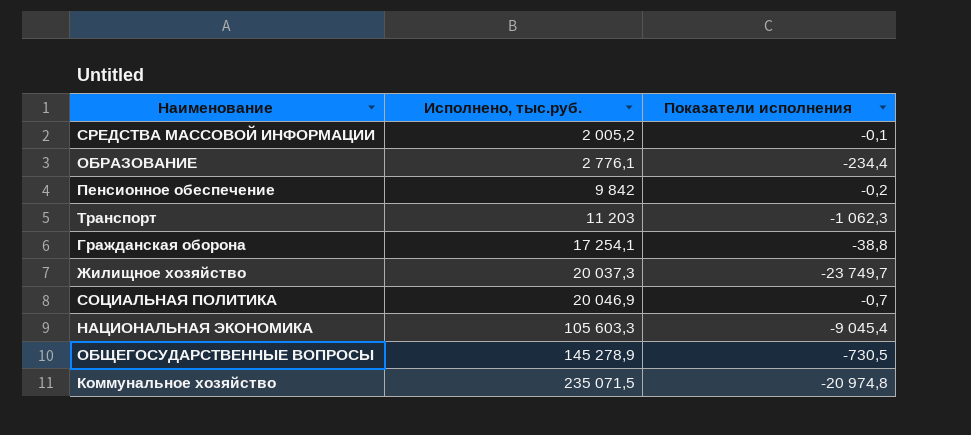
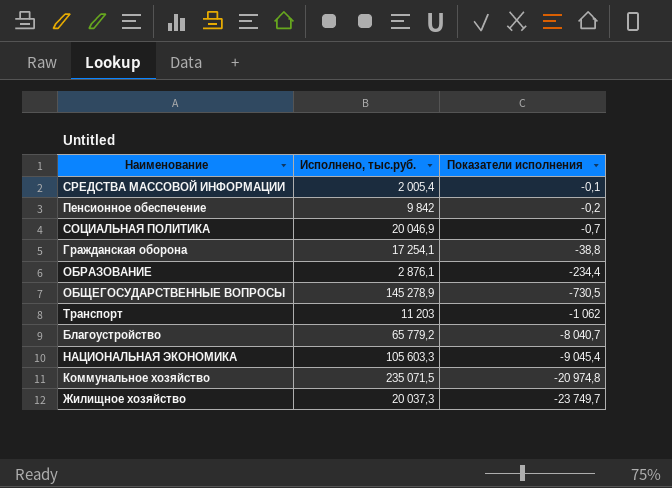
row order: Исполнено, тыс.руб. ascending -> Показатели исполнения descending
СРЕДСТВА МАССОВОЙ ИНФОРМАЦИИ | Исполнено, тыс.руб.: 2 005,2 -> 2 005,4
ОБРАЗОВАНИЕ | Исполнено, тыс.руб.: 2 776,1 -> 2 876,1
Транспорт | Показатели исполнения: -1 062,3 -> -1 062
row Благоустройство: none -> 65 779,2 | -8 040,7

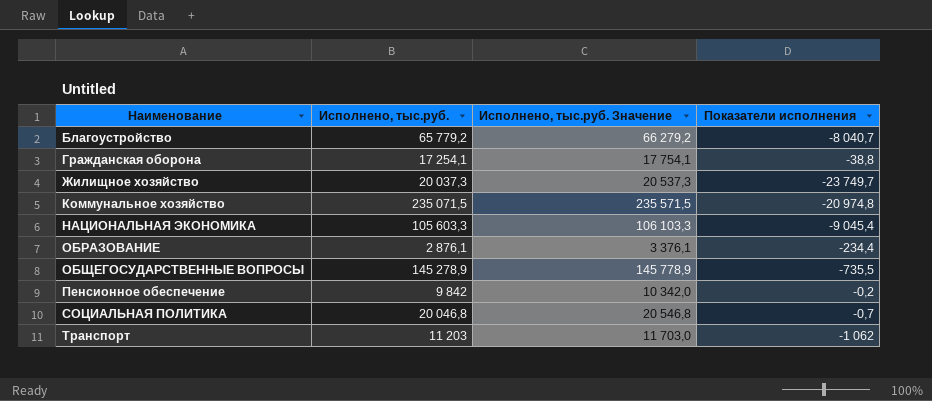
row order: Показатели исполнения descending -> Наименование ascending
column Исполнено, тыс.руб. Значение | formula: none -> [Исполнено, тыс.руб.] + 500
row СРЕДСТВА МАССОВОЙ ИНФОРМАЦИИ: 2 005,4 | -0,1 -> none
ОБЩЕГОСУДАРСТВЕННЫЕ ВОПРОСЫ | Показатели исполнения: -730,5 -> -735,5
СОЦИАЛЬНАЯ ПОЛИТИКА | Исполнено, тыс.руб.: 20 046,9 -> 20 046,8

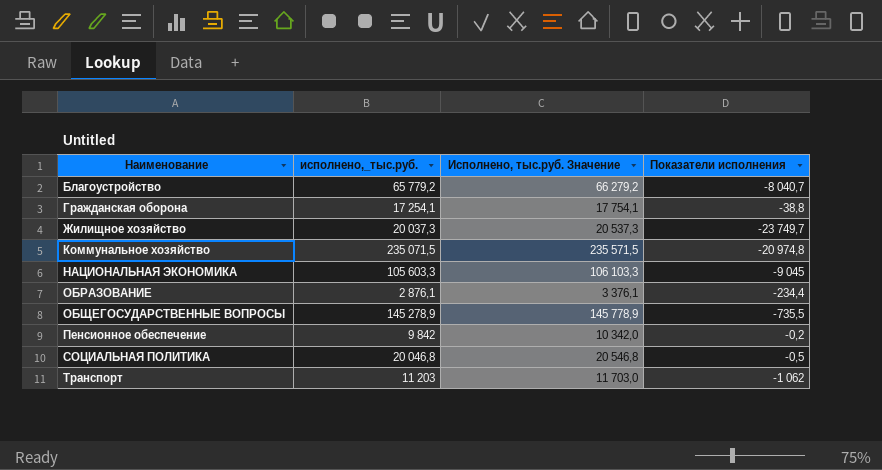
column name: Исполнено, тыс.руб. -> исполнено,_тыс.руб.
НАЦИОНАЛЬНАЯ ЭКОНОМИКА | Показатели исполнения: -9 045,4 -> -9 045
СОЦИАЛЬНАЯ ПОЛИТИКА | Показатели исполнения: -0,7 -> -0,5

